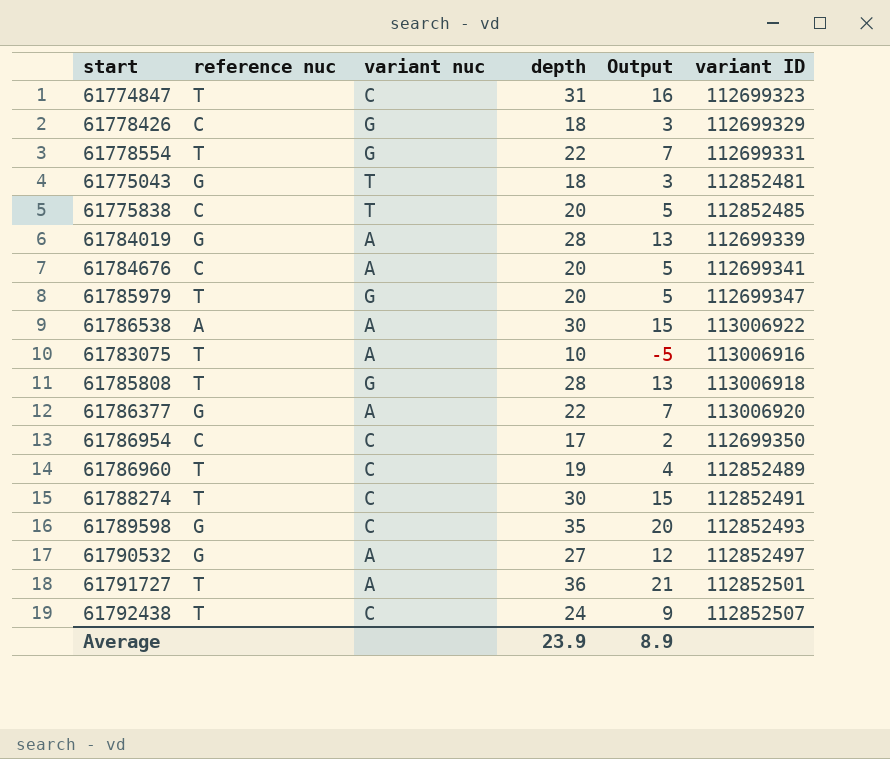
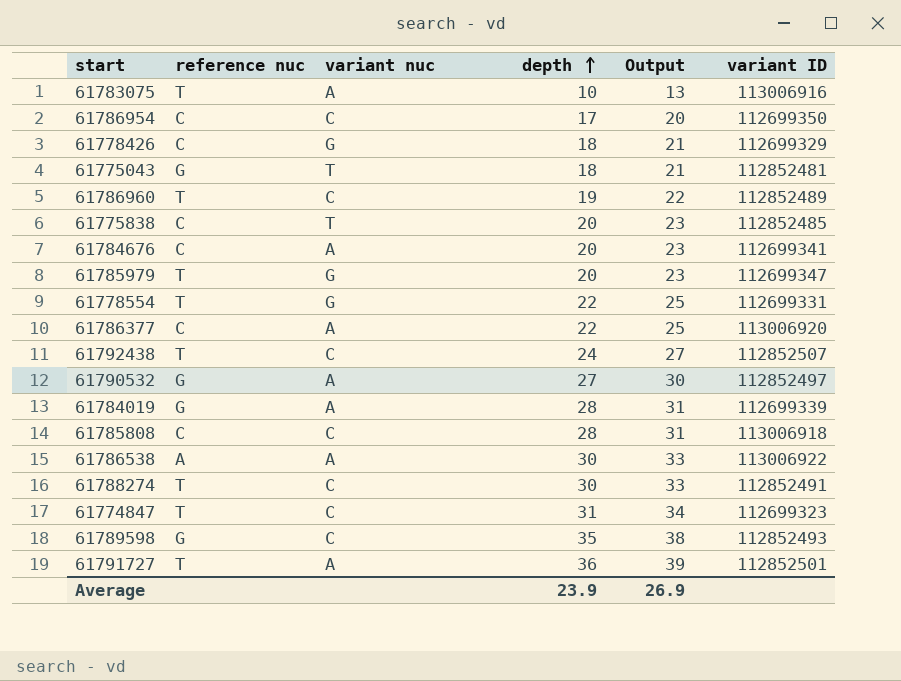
row order: none -> depth ascending
column Output | formula: [depth] - 15 -> [depth] + 3
61786377 | reference nuc: G -> C
61785808 | reference nuc: T -> C
61785808 | variant nuc: G -> C
Average | Output: 8.9 -> 26.9

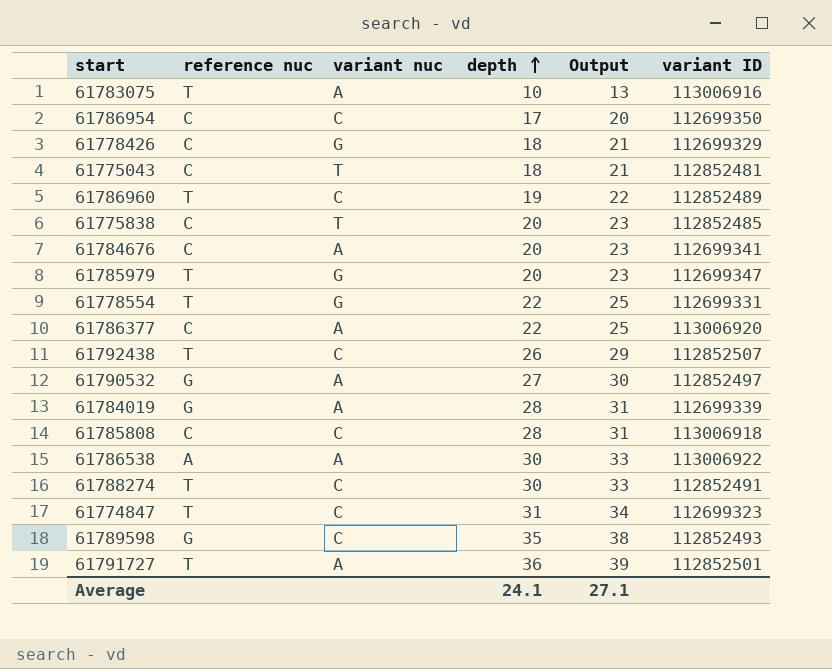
61775043 | reference nuc: G -> C
61792438 | depth: 24 -> 26
61792438 | Output: 27 -> 29
Average | depth: 23.9 -> 24.1
Average | Output: 26.9 -> 27.1

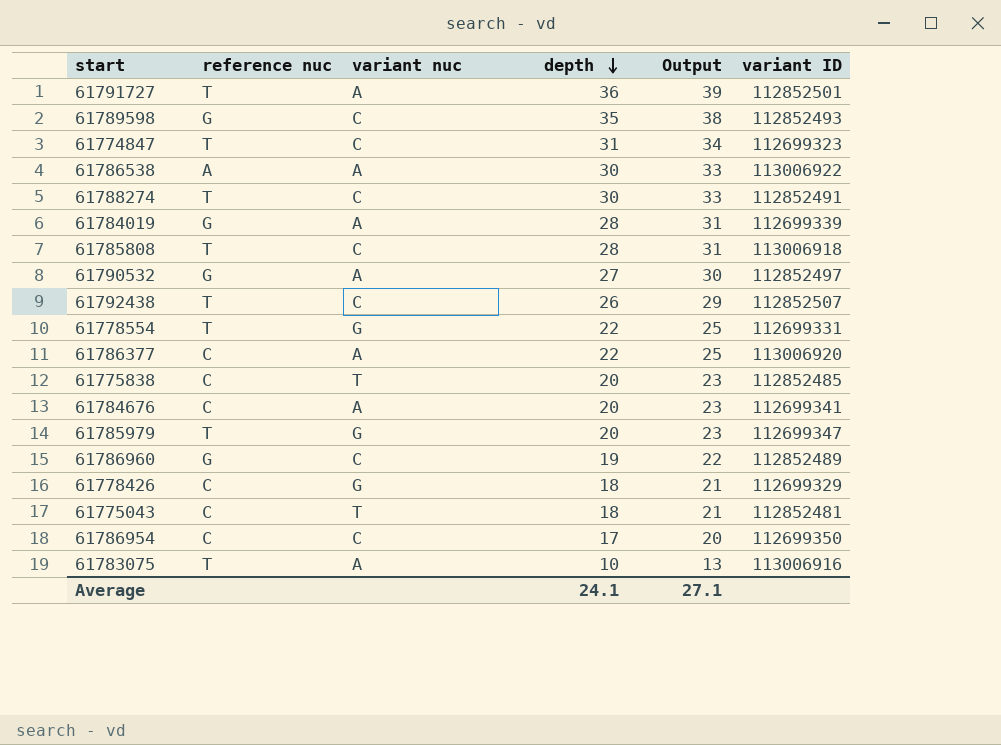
row order: depth ascending -> depth descending
61785808 | reference nuc: C -> T
61786960 | reference nuc: T -> G

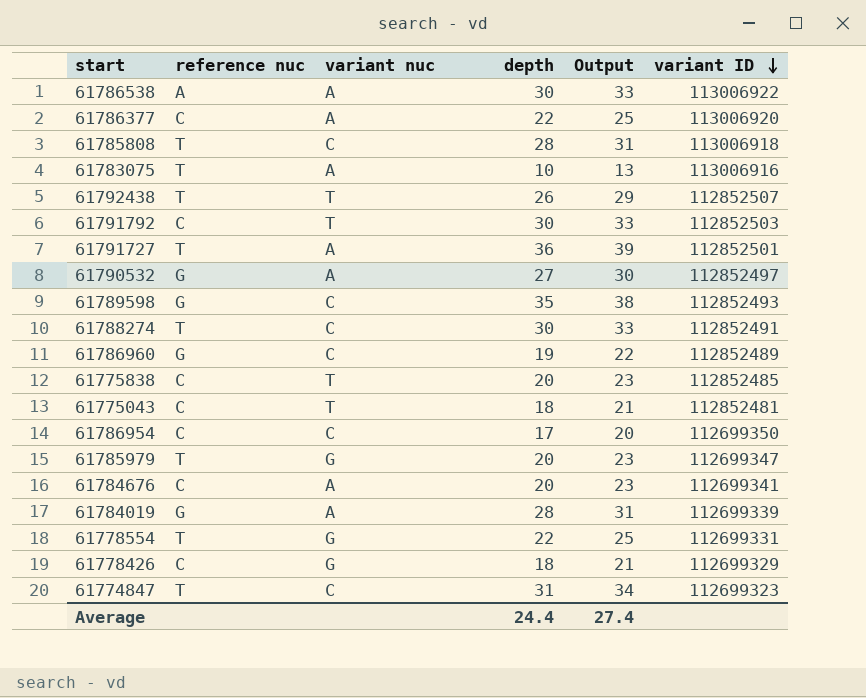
row order: depth descending -> variant ID descending
61792438 | variant nuc: C -> T
row 61791792: none -> C | T | 30 | 33 | 112852503
Average | depth: 24.1 -> 24.4
Average | Output: 27.1 -> 27.4

